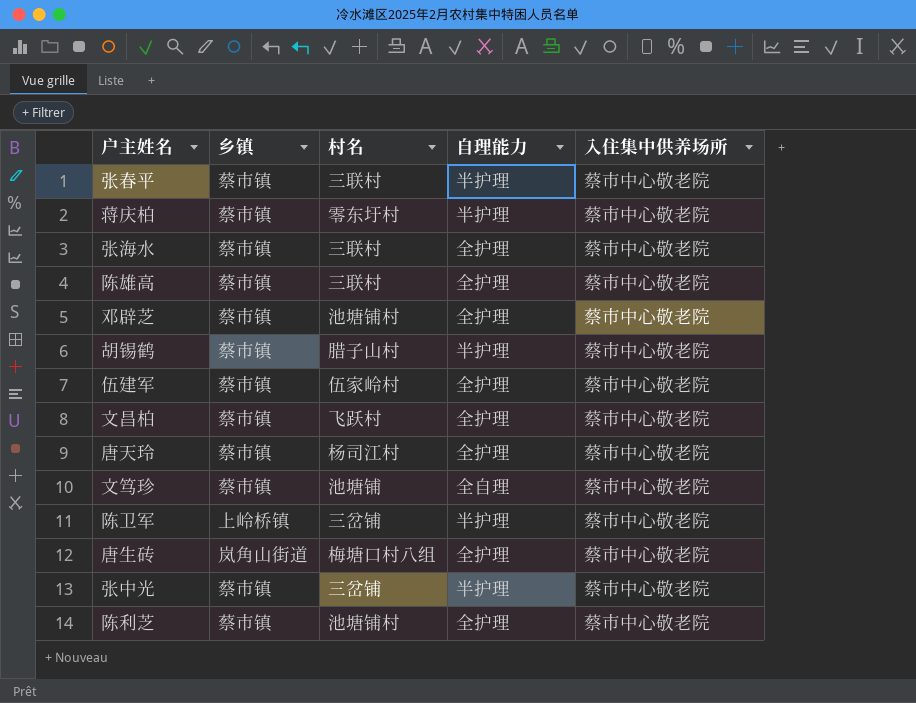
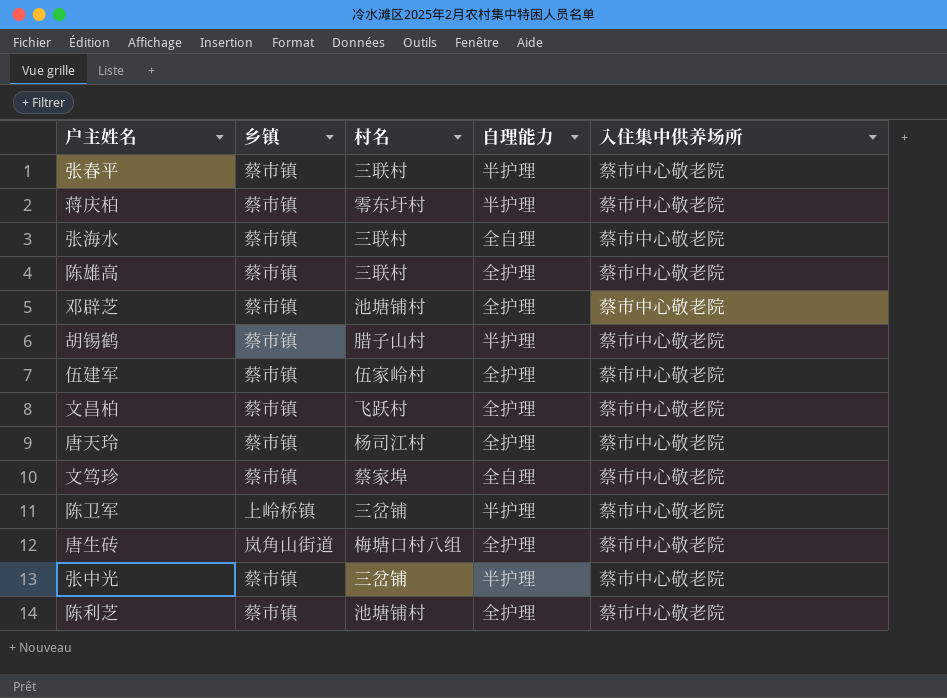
张海水 | 自理能力: 全护理 -> 全自理
文笃珍 | 村名: 池塘铺 -> 蔡家埠

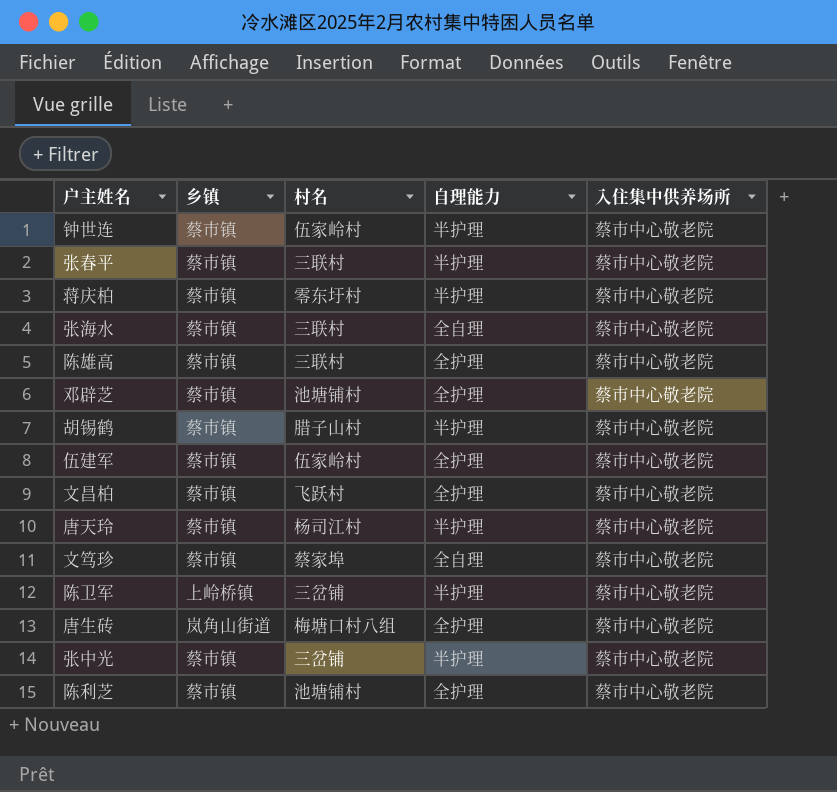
row 钟世连: none -> 蔡市镇 | 伍家岭村 | 半护理 | 蔡市中心敬老院
唐天玲 | 自理能力: 全护理 -> 半护理

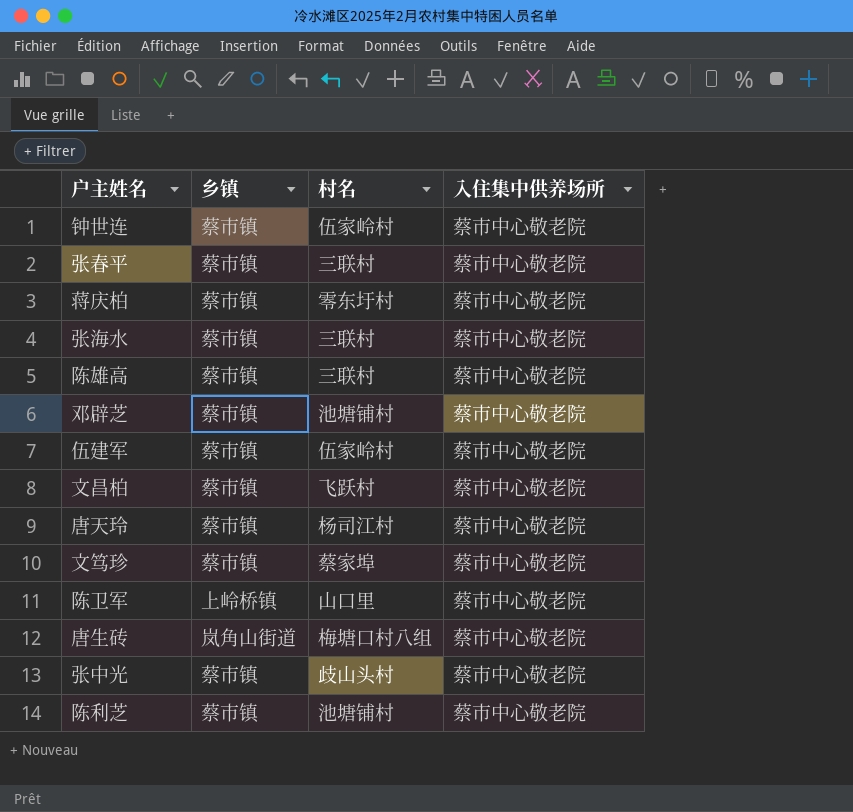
column 自理能力 | position: 4 -> none
row 胡锡鹤: 蔡市镇 | 腊子山村 | 半护理 | 蔡市中心敬老院 -> none
陈卫军 | 村名: 三岔铺 -> 山口里
张中光 | 村名: 三岔铺 -> 歧山头村

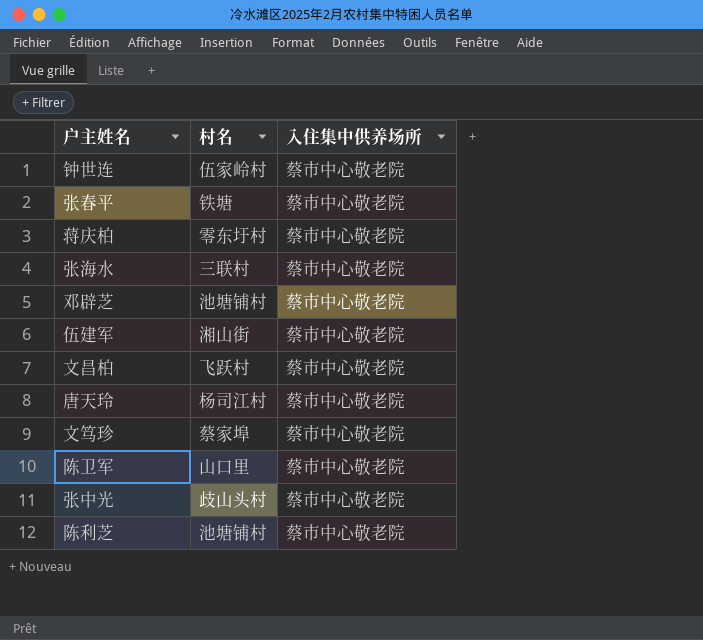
column 乡镇 | position: 2 -> none
row 陈雄高: 蔡市镇 | 三联村 | 蔡市中心敬老院 -> none
row 唐生砖: 岚角山街道 | 梅塘口村八组 | 蔡市中心敬老院 -> none
张春平 | 村名: 三联村 -> 铁塘
伍建军 | 村名: 伍家岭村 -> 湘山街

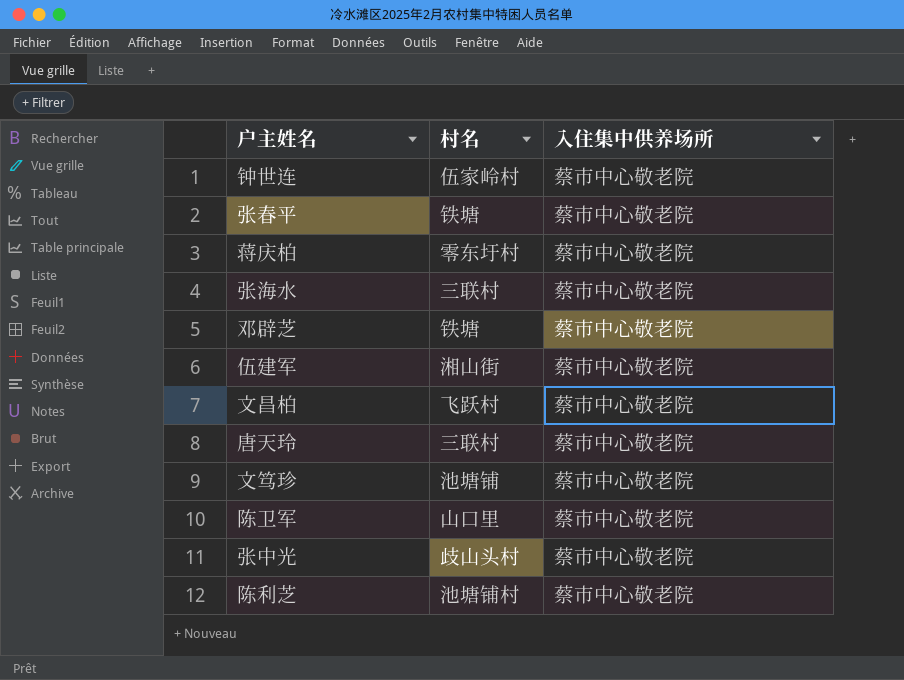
邓辟芝 | 村名: 池塘铺村 -> 铁塘
唐天玲 | 村名: 杨司江村 -> 三联村
文笃珍 | 村名: 蔡家埠 -> 池塘铺

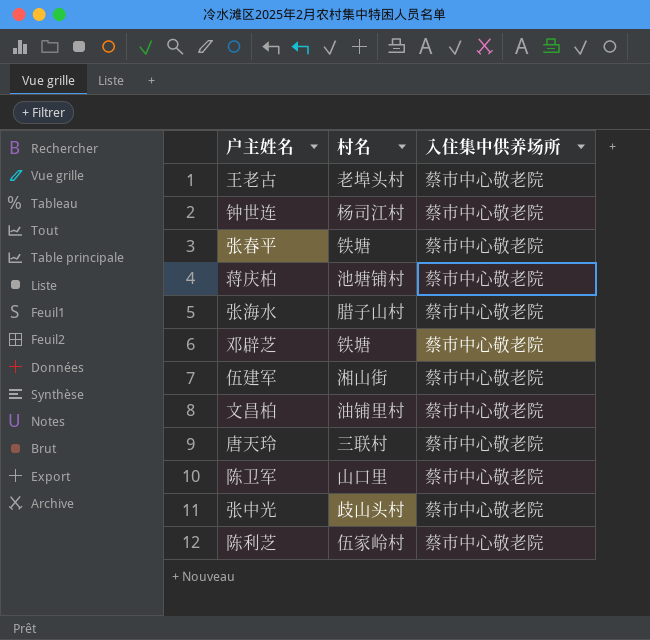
row 文笃珍: 池塘铺 | 蔡市中心敬老院 -> none
row 王老古: none -> 老埠头村 | 蔡市中心敬老院
钟世连 | 村名: 伍家岭村 -> 杨司江村
蒋庆柏 | 村名: 零东圩村 -> 池塘铺村
张海水 | 村名: 三联村 -> 腊子山村
文昌柏 | 村名: 飞跃村 -> 油铺里村
陈利芝 | 村名: 池塘铺村 -> 伍家岭村

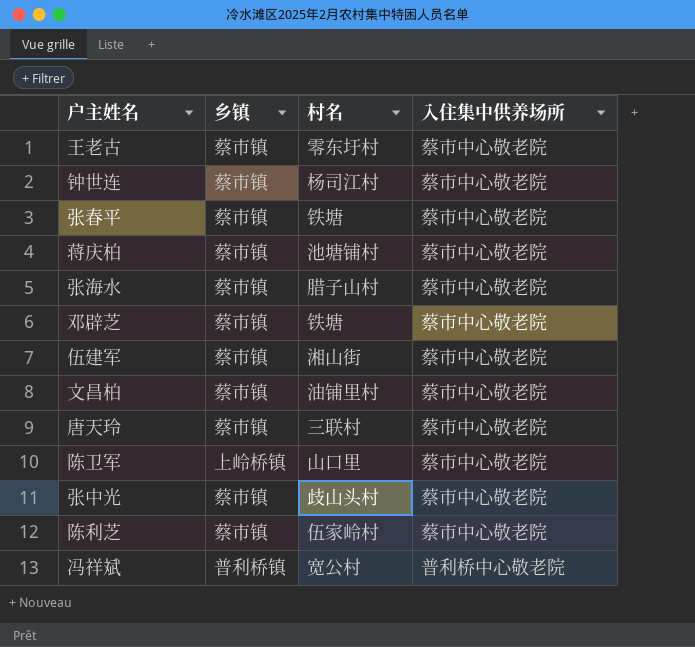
column 乡镇 | position: none -> 2
王老古 | 村名: 老埠头村 -> 零东圩村
row 冯祥斌: none -> 普利桥镇 | 宽公村 | 普利桥中心敬老院

